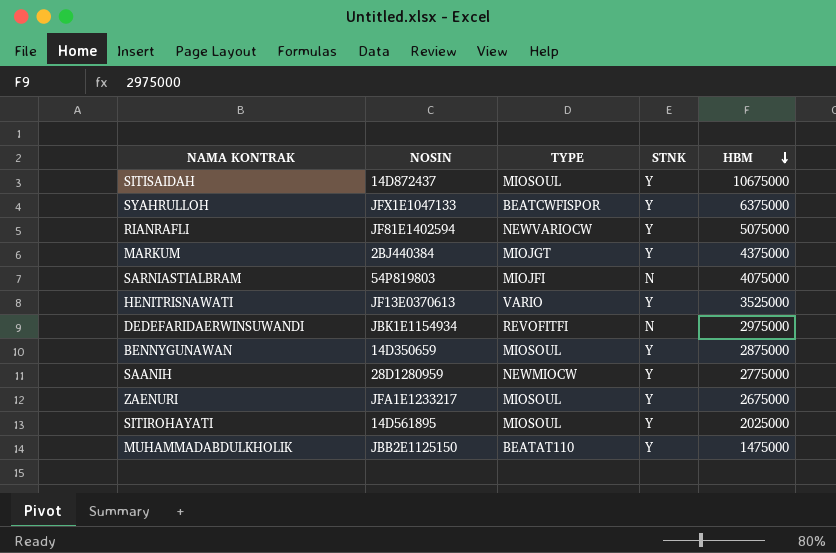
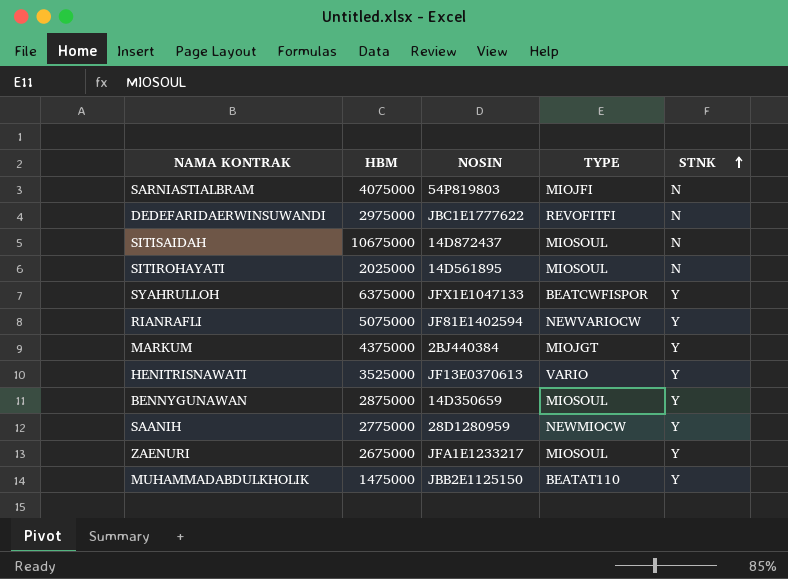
row order: HBM descending -> STNK ascending
column HBM | position: 5 -> 2
DEDEFARIDAERWINSUWANDI | NOSIN: JBK1E1154934 -> JBC1E1777622
SITISAIDAH | STNK: Y -> N
SITIROHAYATI | STNK: Y -> N

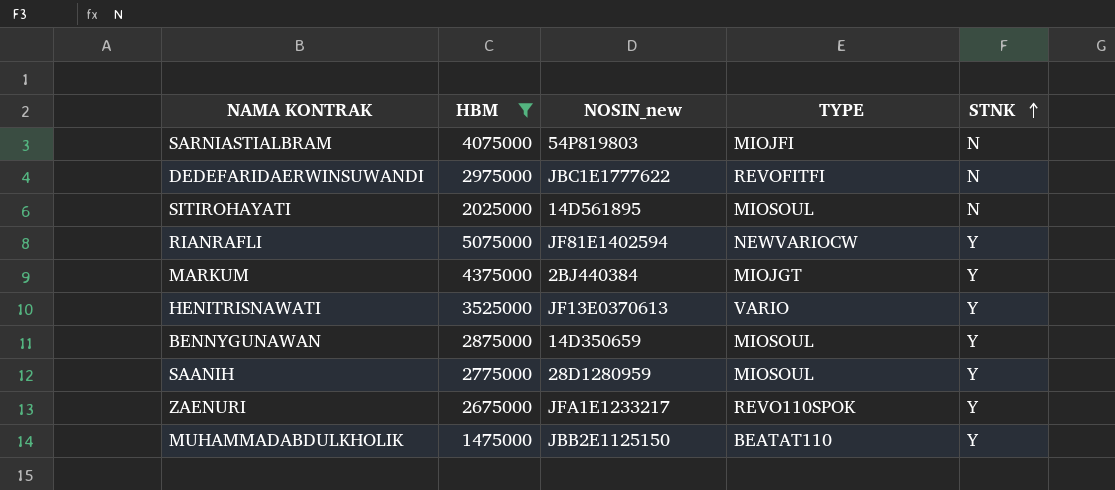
filter: none -> HBM <= 5075000
column name: NOSIN -> NOSIN_new
SAANIH | TYPE: NEWMIOCW -> MIOSOUL
ZAENURI | TYPE: MIOSOUL -> REVO110SPOK

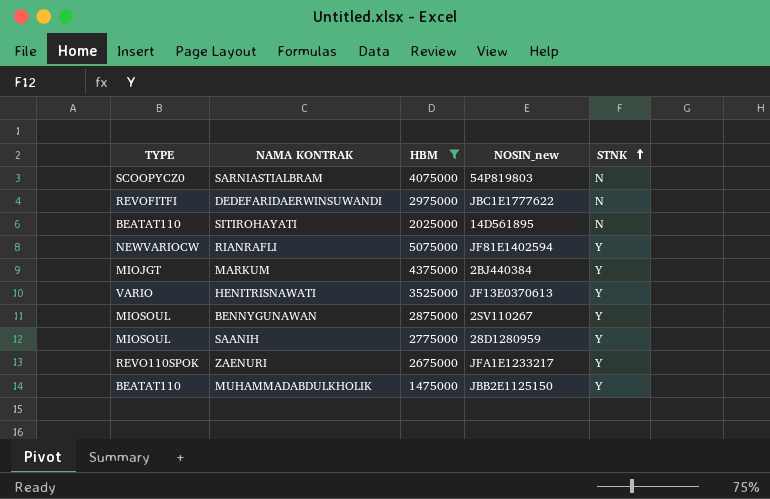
column TYPE | position: 4 -> 1
SARNIASTIALBRAM | TYPE: MIOJFI -> SCOOPYCZ0
SITIROHAYATI | TYPE: MIOSOUL -> BEATAT110
BENNYGUNAWAN | NOSIN_new: 14D350659 -> 2SV110267

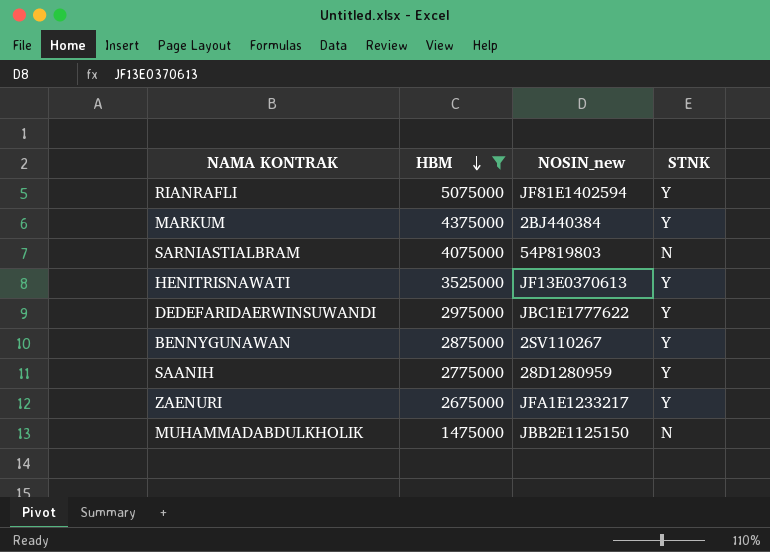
row order: STNK ascending -> HBM descending
column TYPE | position: 1 -> none
row SITIROHAYATI: BEATAT110 | 2025000 | 14D561895 | N -> none
DEDEFARIDAERWINSUWANDI | STNK: N -> Y
MUHAMMADABDULKHOLIK | STNK: Y -> N

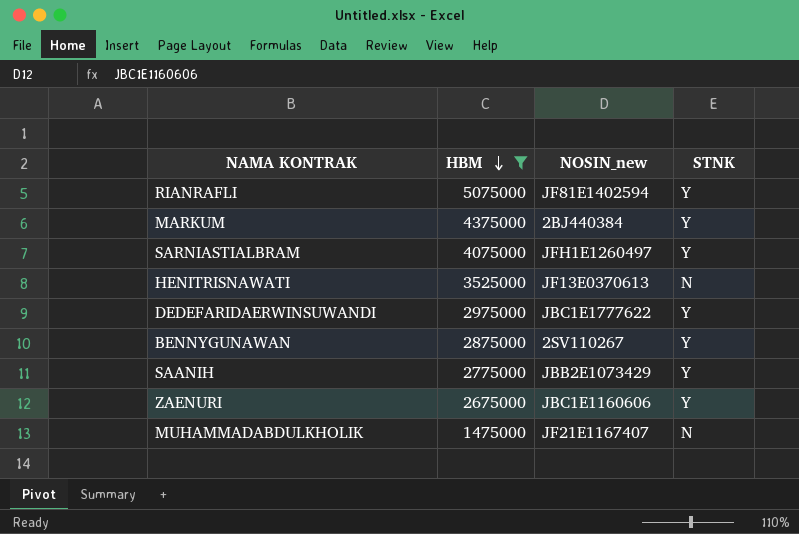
SARNIASTIALBRAM | NOSIN_new: 54P819803 -> JFH1E1260497
SARNIASTIALBRAM | STNK: N -> Y
HENITRISNAWATI | STNK: Y -> N
SAANIH | NOSIN_new: 28D1280959 -> JBB2E1073429
ZAENURI | NOSIN_new: JFA1E1233217 -> JBC1E1160606
MUHAMMADABDULKHOLIK | NOSIN_new: JBB2E1125150 -> JF21E1167407

